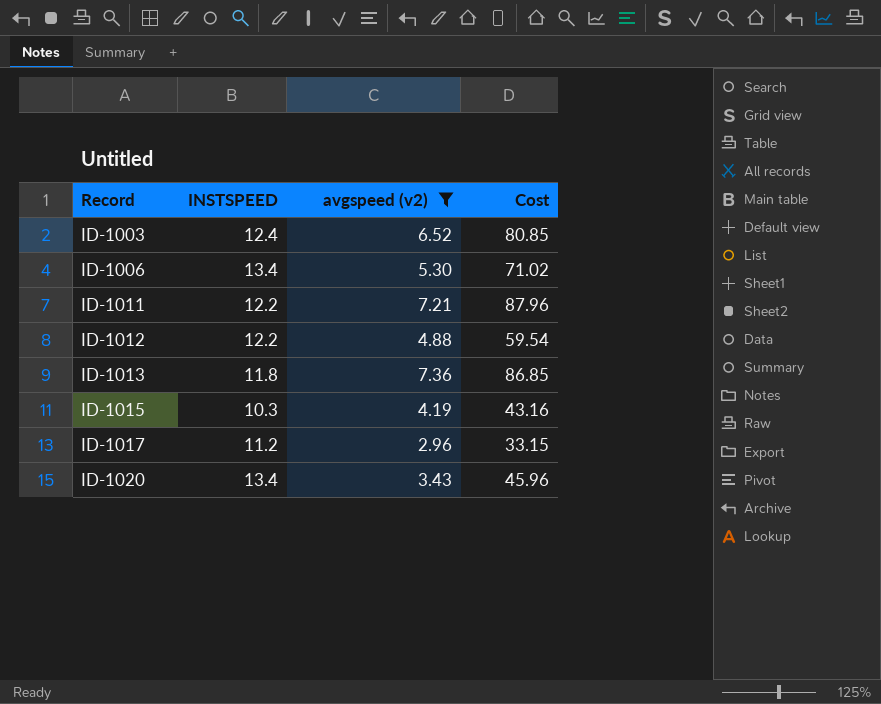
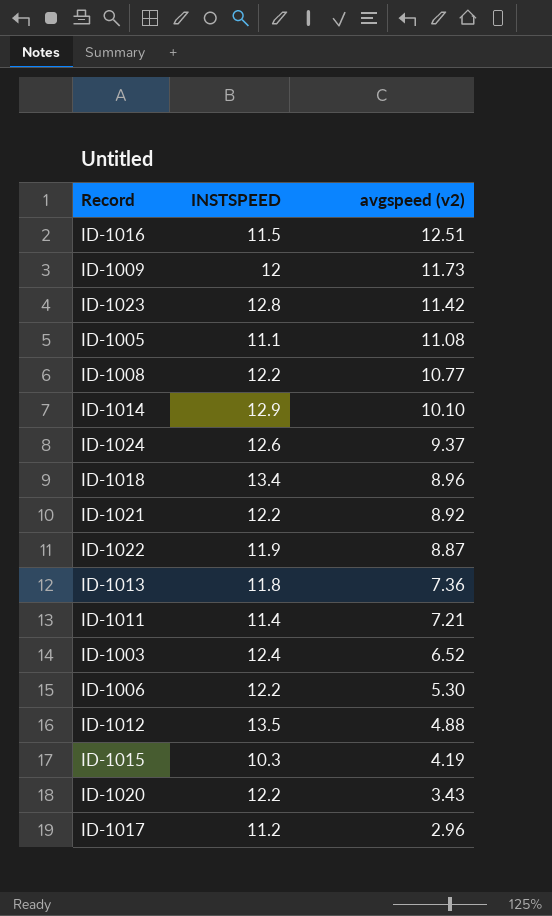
filter: avgspeed (v2) <= 7.36 -> none
row order: Record ascending -> avgspeed (v2) descending
column Cost | formula: [INSTSPEED] * [avgspeed (v2)] -> none
ID-1011 | INSTSPEED: 12.2 -> 11.4
ID-1006 | INSTSPEED: 13.4 -> 12.2
ID-1012 | INSTSPEED: 12.2 -> 13.5
ID-1020 | INSTSPEED: 13.4 -> 12.2

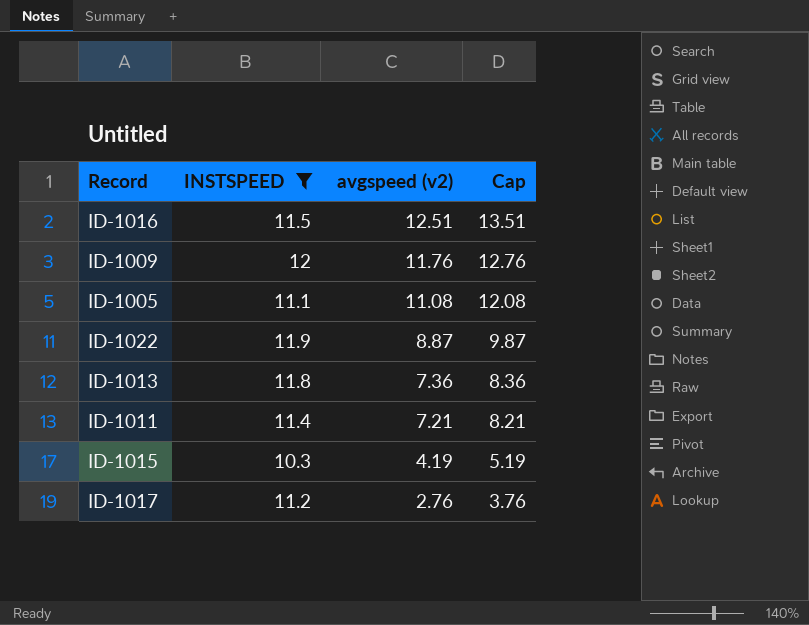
filter: none -> INSTSPEED <= 12
column Cap | formula: none -> [avgspeed (v2)] + 1
ID-1009 | avgspeed (v2): 11.73 -> 11.76
ID-1017 | avgspeed (v2): 2.96 -> 2.76

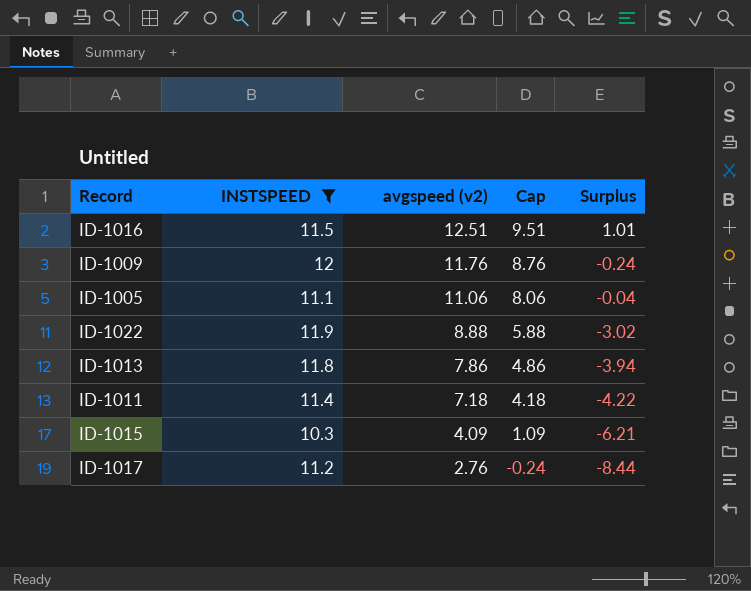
column Cap | formula: [avgspeed (v2)] + 1 -> [avgspeed (v2)] - 3
column Surplus | formula: none -> [avgspeed (v2)] - [INSTSPEED]
ID-1005 | avgspeed (v2): 11.08 -> 11.06
ID-1022 | avgspeed (v2): 8.87 -> 8.88
ID-1013 | avgspeed (v2): 7.36 -> 7.86
ID-1011 | avgspeed (v2): 7.21 -> 7.18
ID-1015 | avgspeed (v2): 4.19 -> 4.09

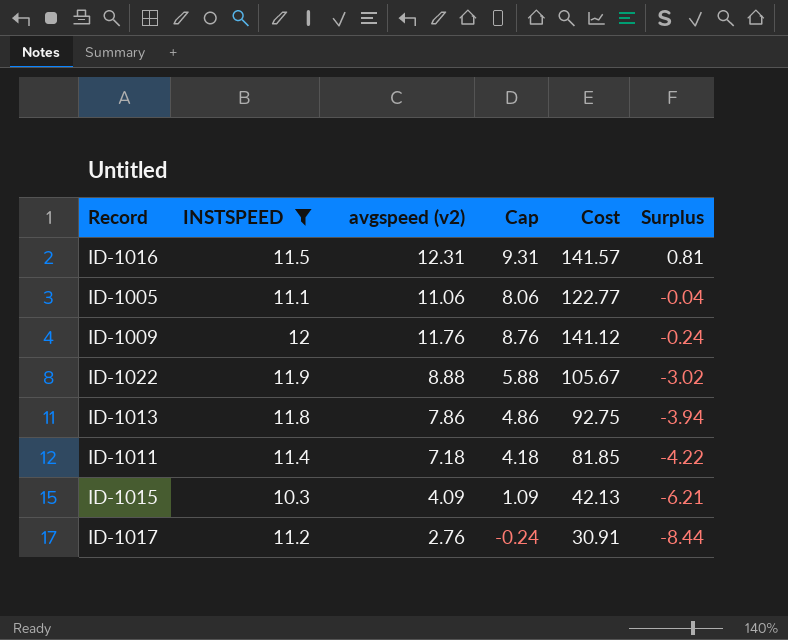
row order: avgspeed (v2) descending -> Surplus descending
column Cost | formula: none -> [INSTSPEED] * [avgspeed (v2)]
ID-1016 | avgspeed (v2): 12.51 -> 12.31
ID-1016 | Cap: 9.51 -> 9.31
ID-1016 | Surplus: 1.01 -> 0.81

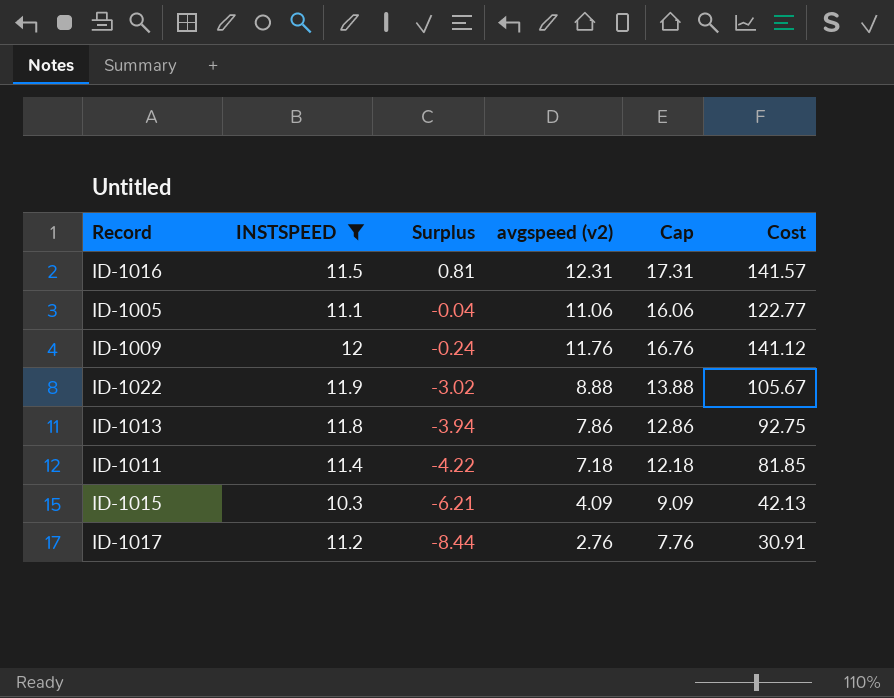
column Surplus | position: 6 -> 3
column Cap | formula: [avgspeed (v2)] - 3 -> [avgspeed (v2)] + 5

